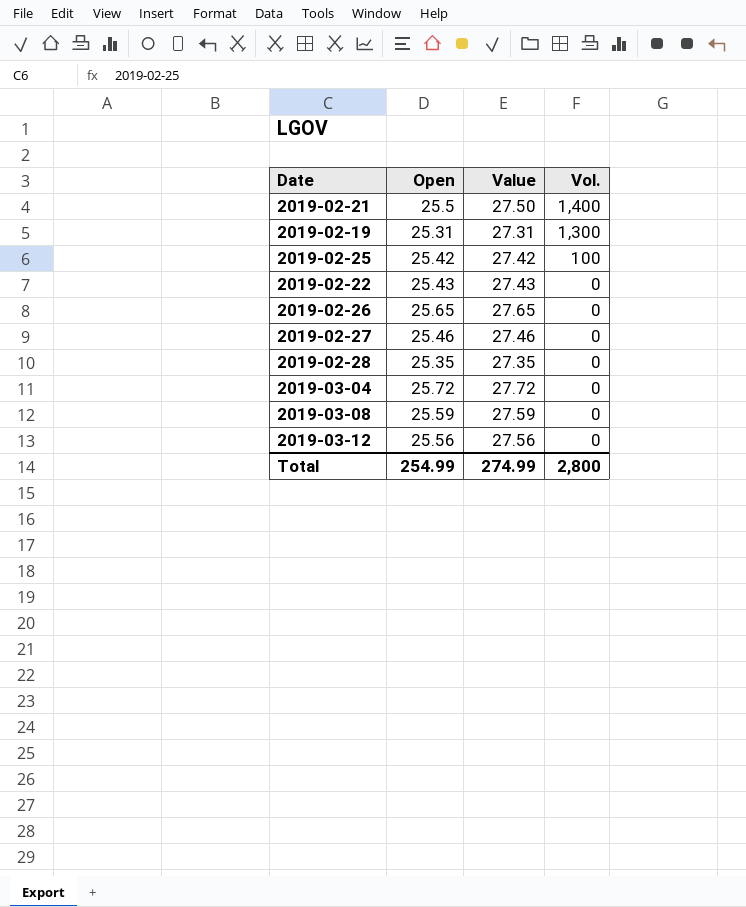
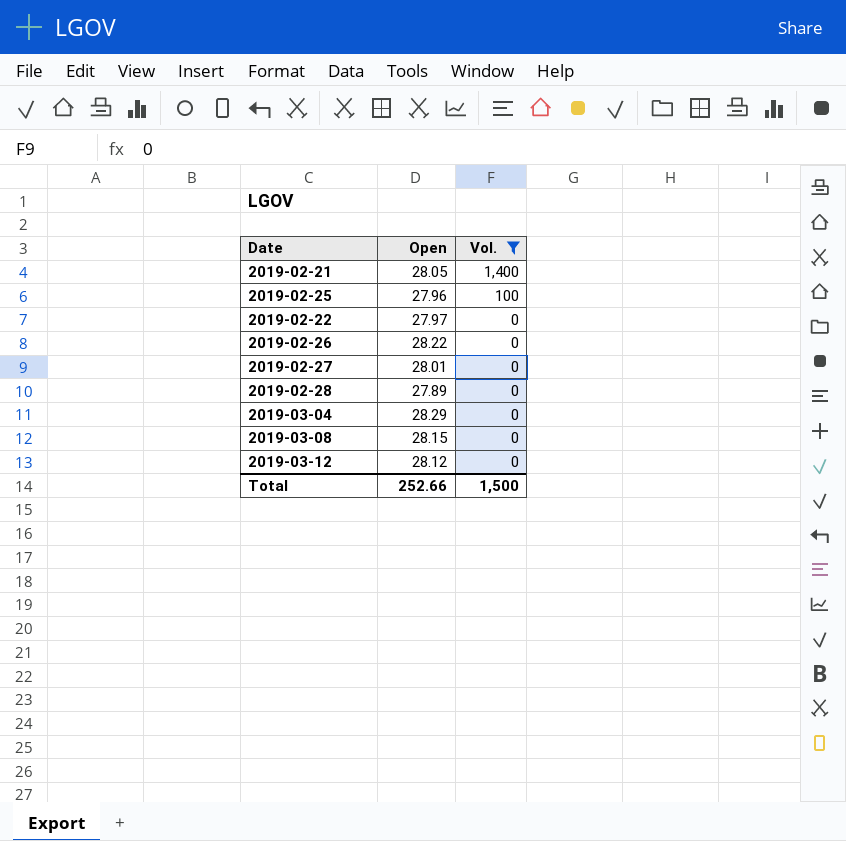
filter: none -> Vol. != 1,300
column Value | formula: [Open] + 2 -> none
2019-02-21 | Open: 25.5 -> 28.05
2019-02-25 | Open: 25.42 -> 27.96
2019-02-22 | Open: 25.43 -> 27.97
2019-02-26 | Open: 25.65 -> 28.22
2019-02-27 | Open: 25.46 -> 28.01
2019-02-28 | Open: 25.35 -> 27.89
2019-03-04 | Open: 25.72 -> 28.29
2019-03-08 | Open: 25.59 -> 28.15
2019-03-12 | Open: 25.56 -> 28.12
Total | Open: 254.99 -> 252.66
Total | Vol.: 2,800 -> 1,500

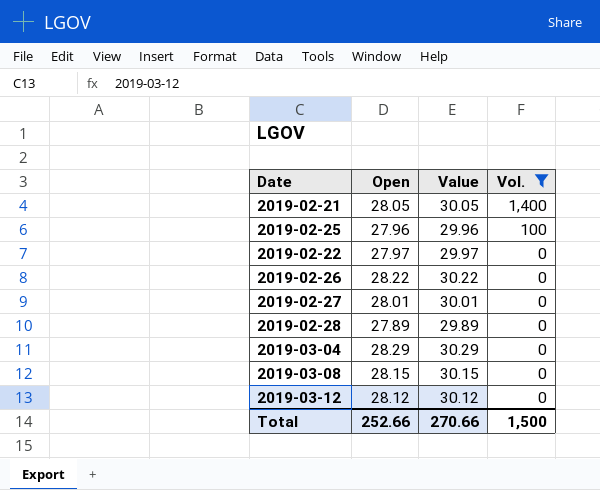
column Value | formula: none -> [Open] + 2

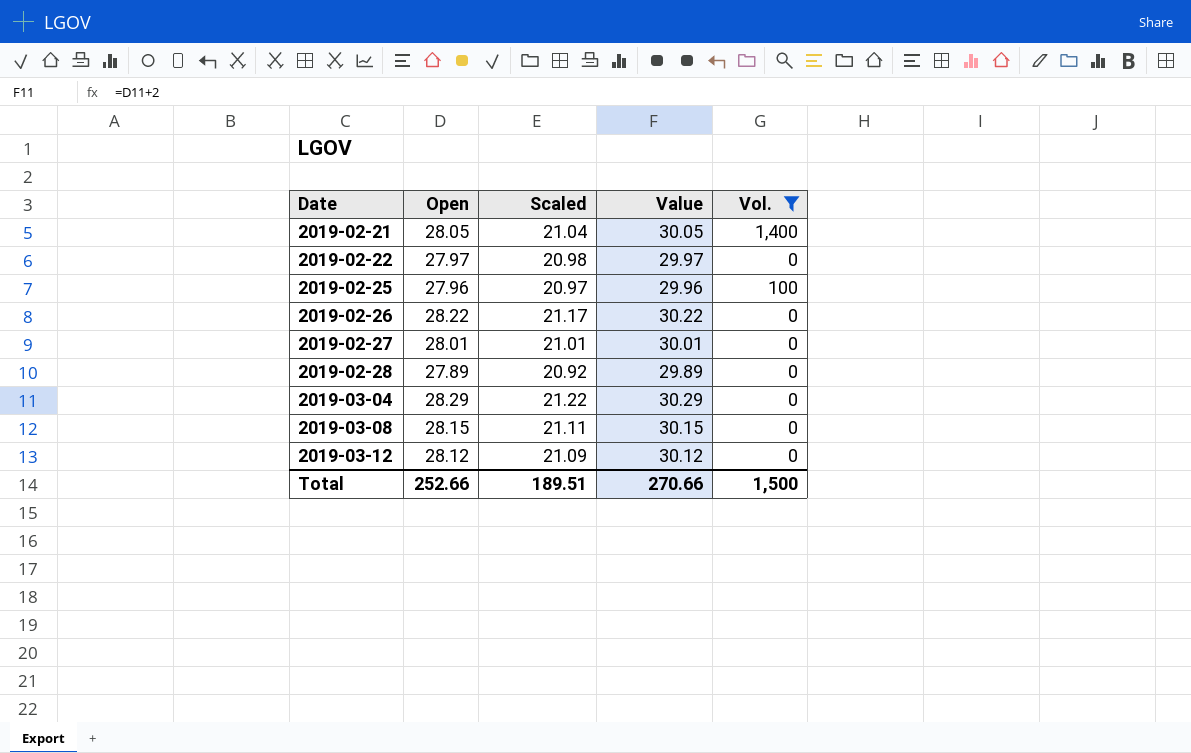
row order: Vol. descending -> Date ascending
column Scaled | formula: none -> [Open] * 0.75

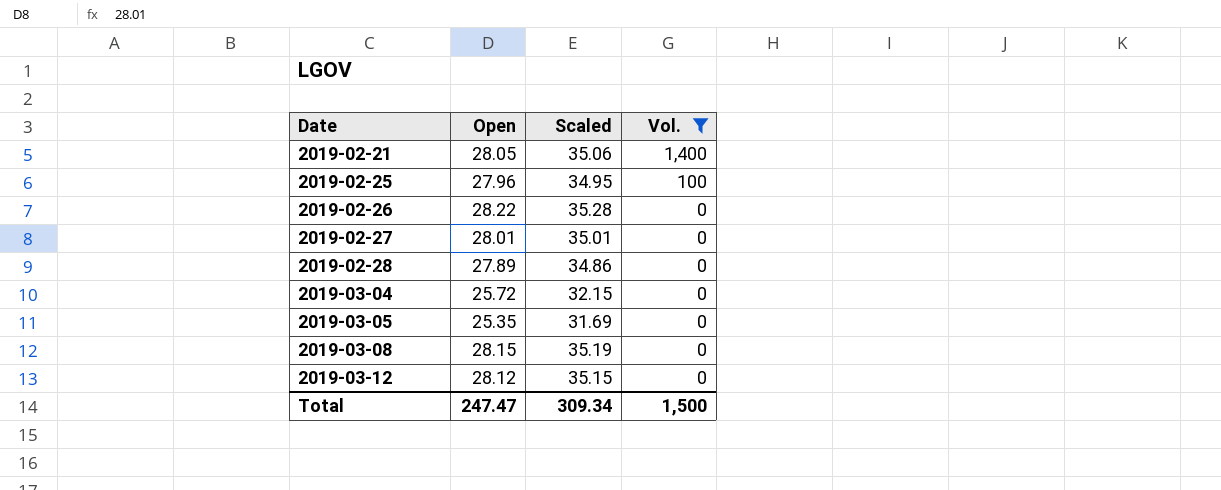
column Value | formula: [Open] + 2 -> none
column Scaled | formula: [Open] * 0.75 -> [Open] * 1.25
row 2019-02-22: 27.97 | 20.98 | 29.97 | 0 -> none
2019-03-04 | Open: 28.29 -> 25.72
row 2019-03-05: none -> 25.35 | 31.69 | 0
Total | Open: 252.66 -> 247.47
Total | Scaled: 189.51 -> 309.34

